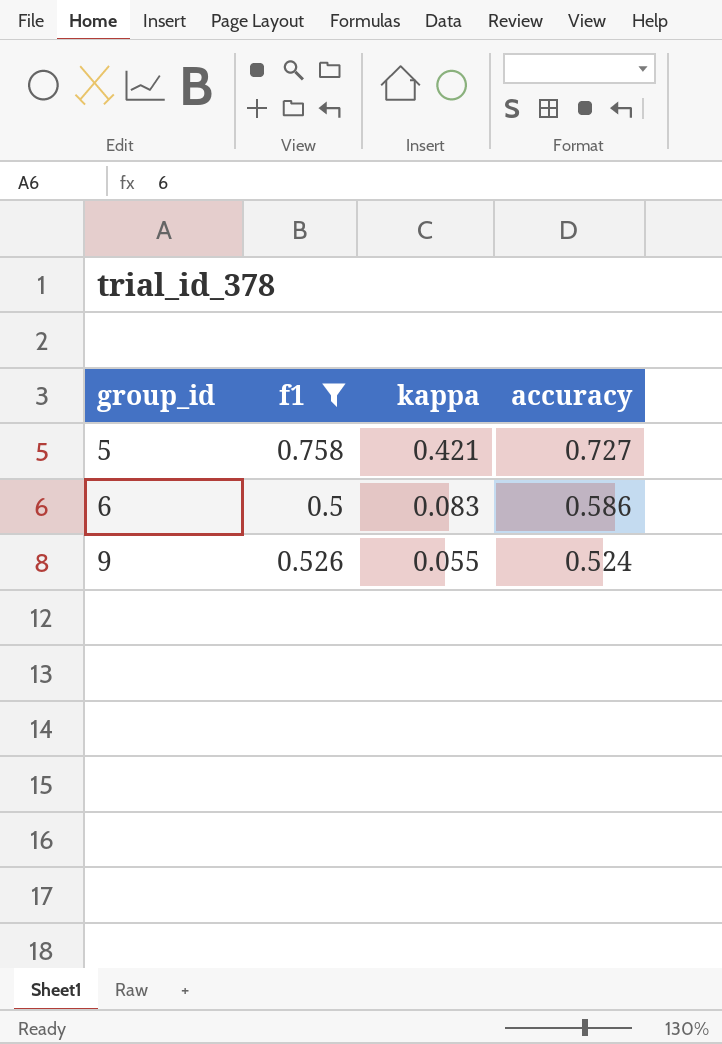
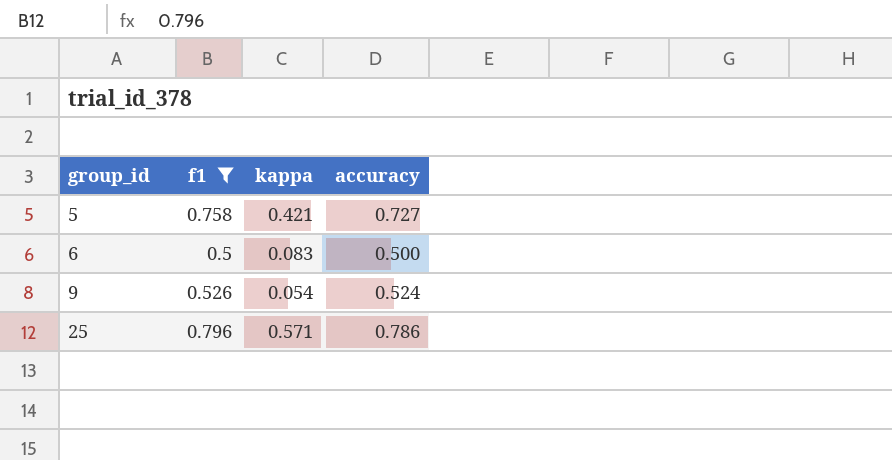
6 | accuracy: 0.586 -> 0.500
9 | kappa: 0.055 -> 0.054
row 25: none -> 0.796 | 0.571 | 0.786

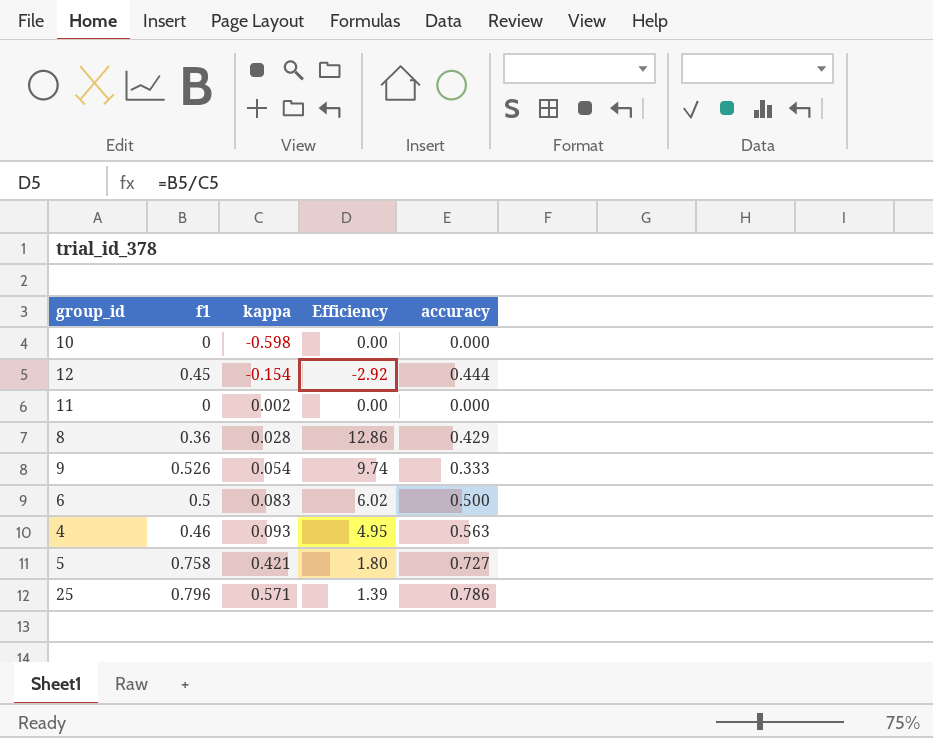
filter: f1 >= 0.5 -> none
row order: group_id ascending -> kappa ascending
column Efficiency | formula: none -> [f1] / [kappa]
9 | accuracy: 0.524 -> 0.333

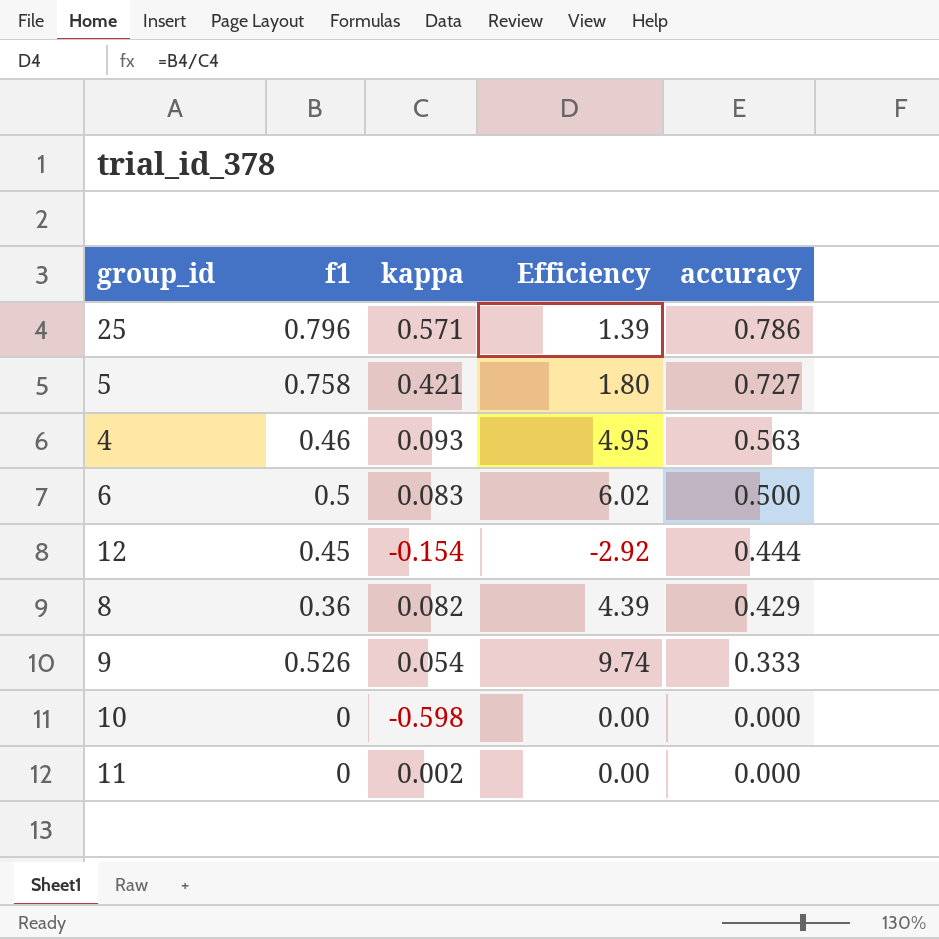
row order: kappa ascending -> accuracy descending
8 | kappa: 0.028 -> 0.082
8 | Efficiency: 12.86 -> 4.39

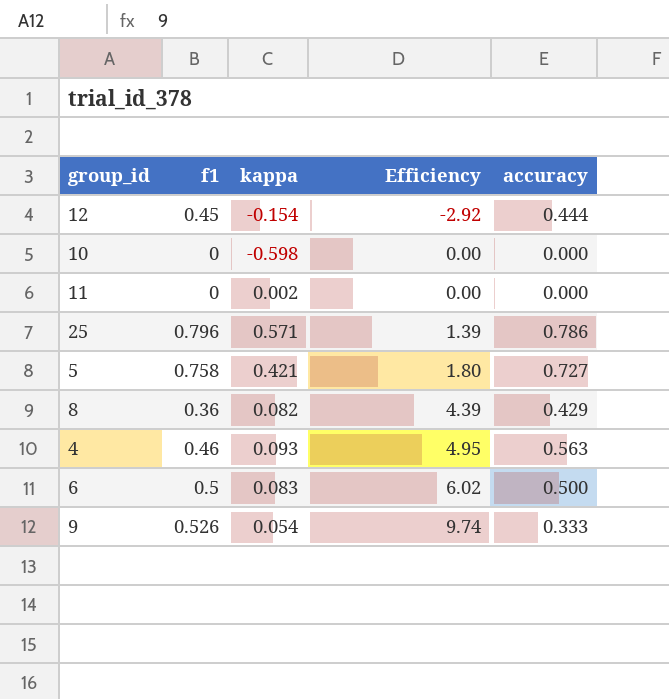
row order: accuracy descending -> Efficiency ascending

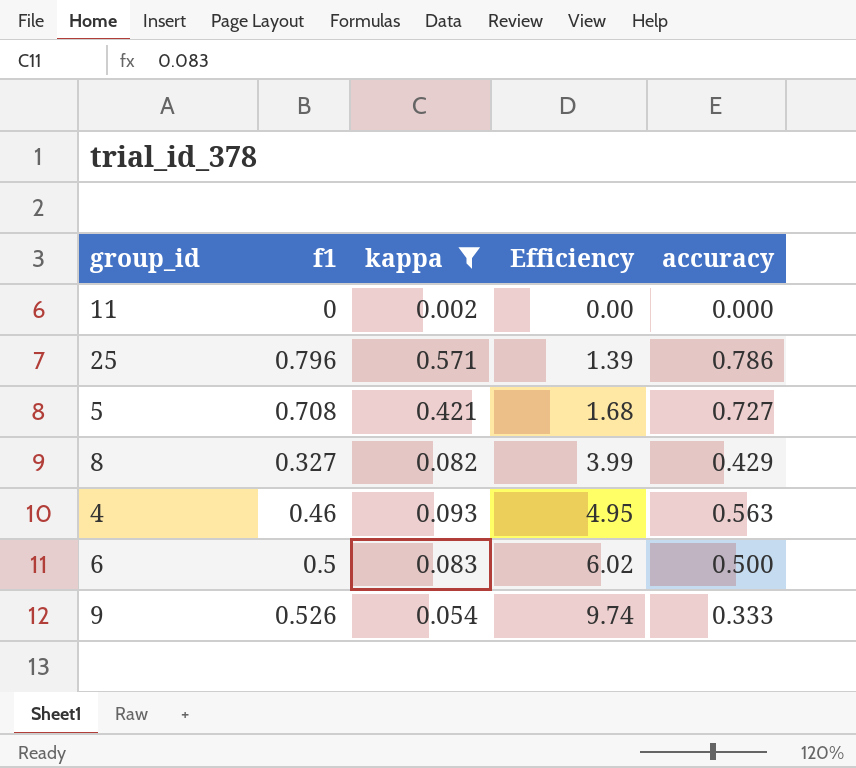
filter: none -> kappa >= 0.002
5 | f1: 0.758 -> 0.708
5 | Efficiency: 1.80 -> 1.68
8 | f1: 0.36 -> 0.327
8 | Efficiency: 4.39 -> 3.99

